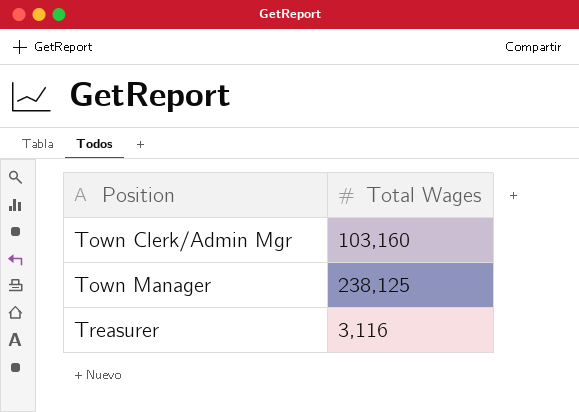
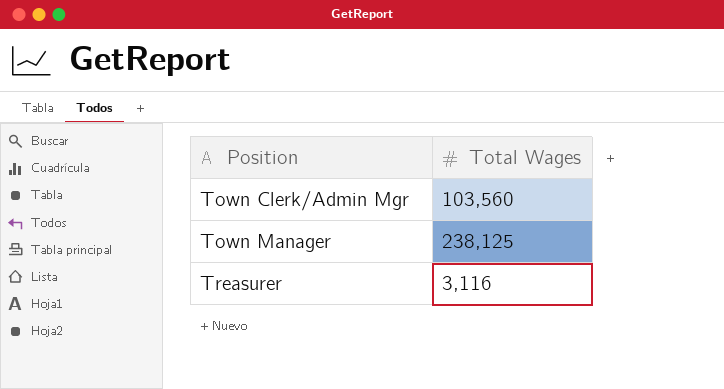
Town Clerk/Admin Mgr | Total Wages: 103,160 -> 103,560

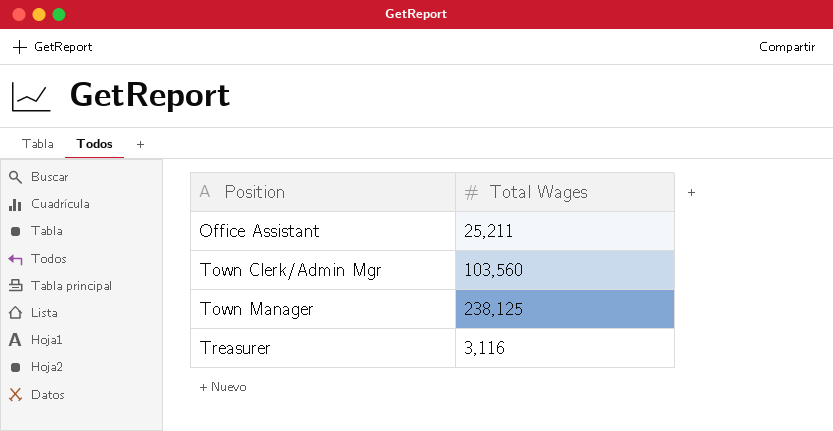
row Office Assistant: none -> 25,211

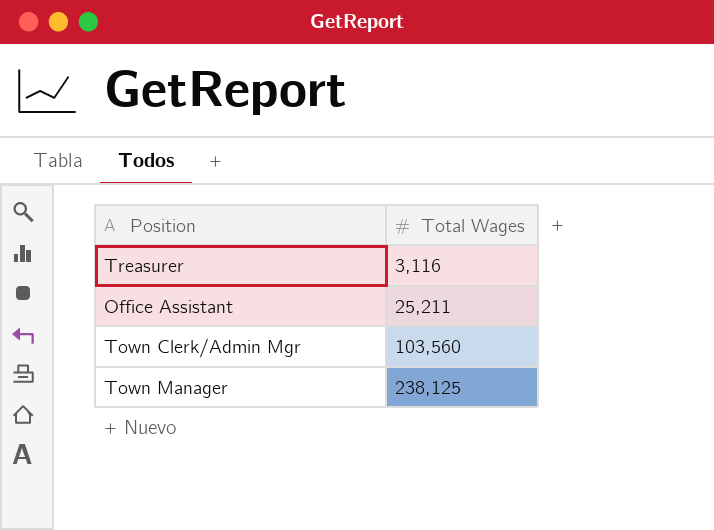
row order: Position ascending -> Total Wages ascending

